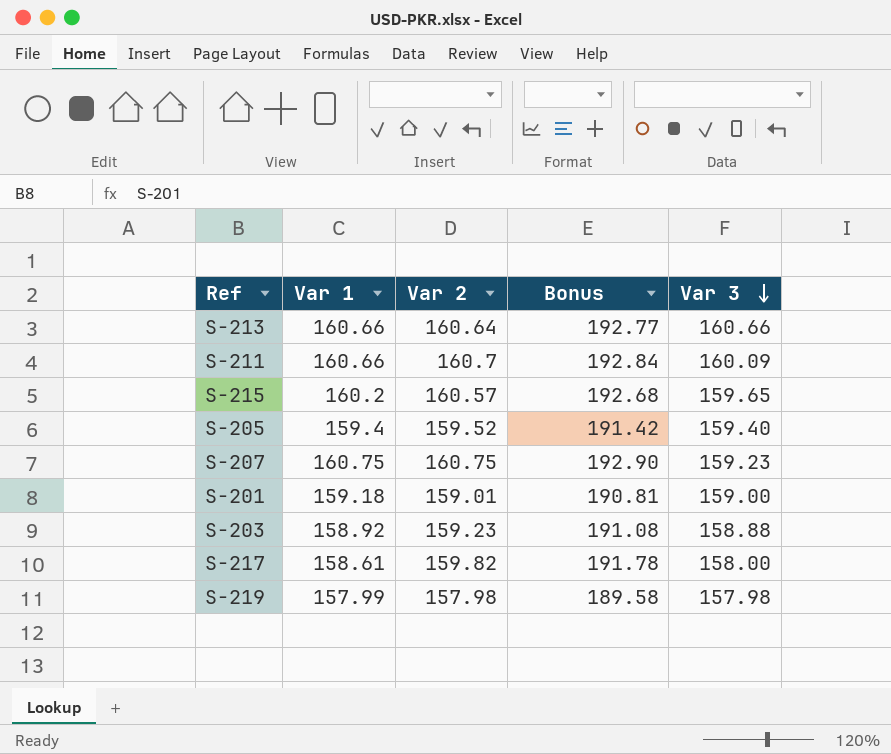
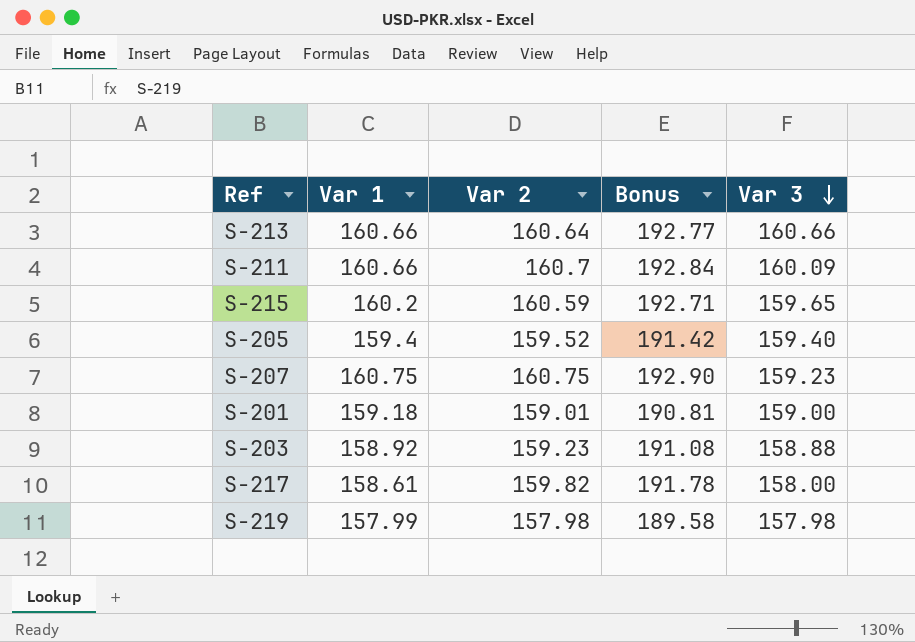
S-215 | Var 2: 160.57 -> 160.59
S-215 | Bonus: 192.68 -> 192.71

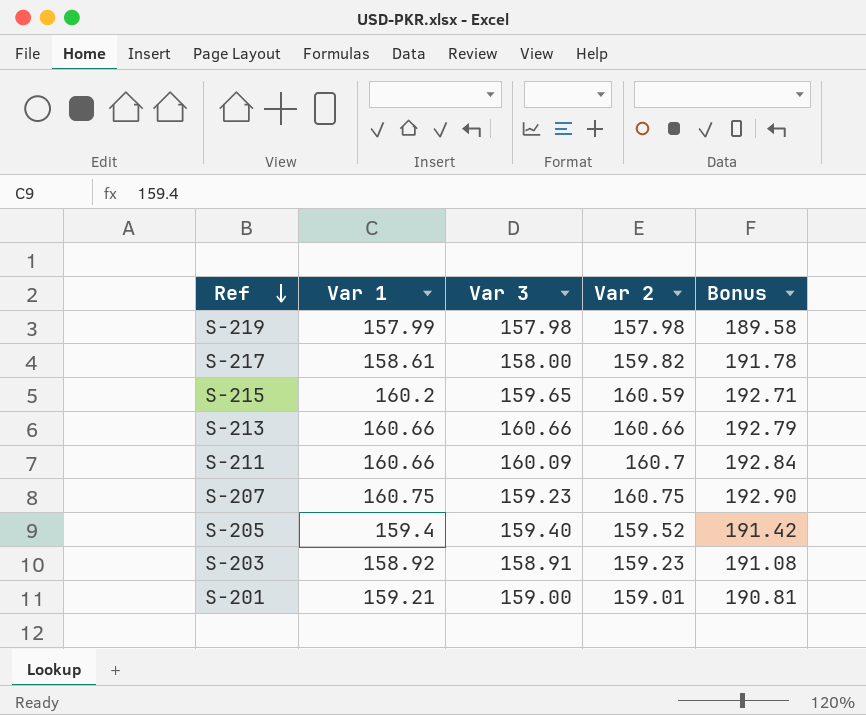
row order: Var 3 descending -> Ref descending
column Var 3 | position: 5 -> 3
S-213 | Var 2: 160.64 -> 160.66
S-213 | Bonus: 192.77 -> 192.79
S-203 | Var 3: 158.88 -> 158.91
S-201 | Var 1: 159.18 -> 159.21

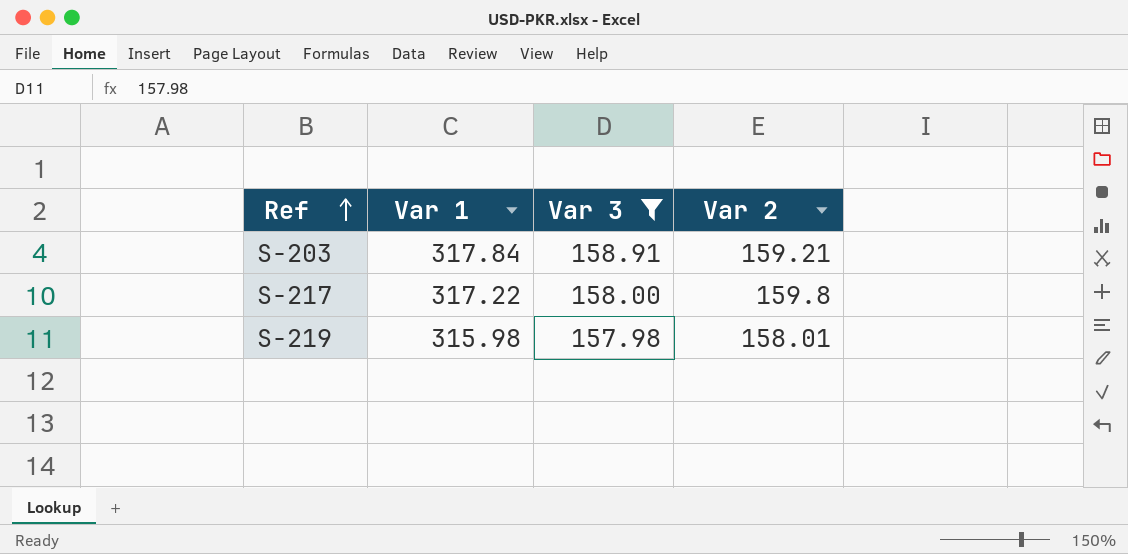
filter: none -> Var 3 <= 158.91
row order: Ref descending -> Ref ascending
column Bonus | formula: [Var 2] * 1.2 -> none
S-203 | Var 1: 158.92 -> 317.84
S-203 | Var 2: 159.23 -> 159.21
S-217 | Var 1: 158.61 -> 317.22
S-217 | Var 2: 159.82 -> 159.8
S-219 | Var 1: 157.99 -> 315.98
S-219 | Var 2: 157.98 -> 158.01

